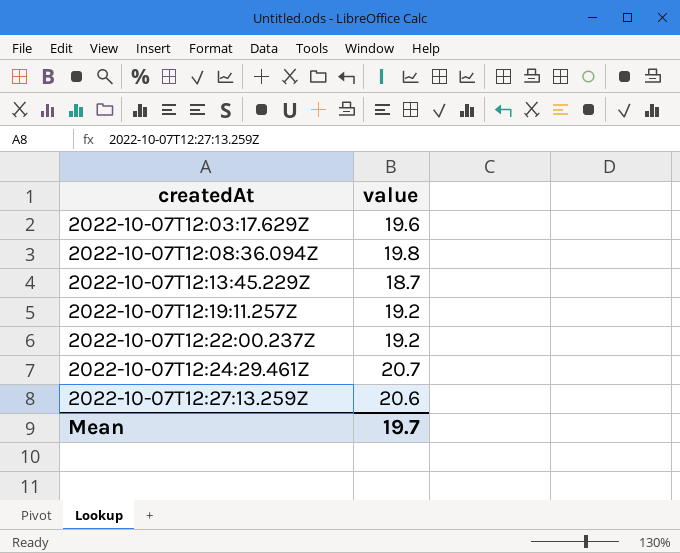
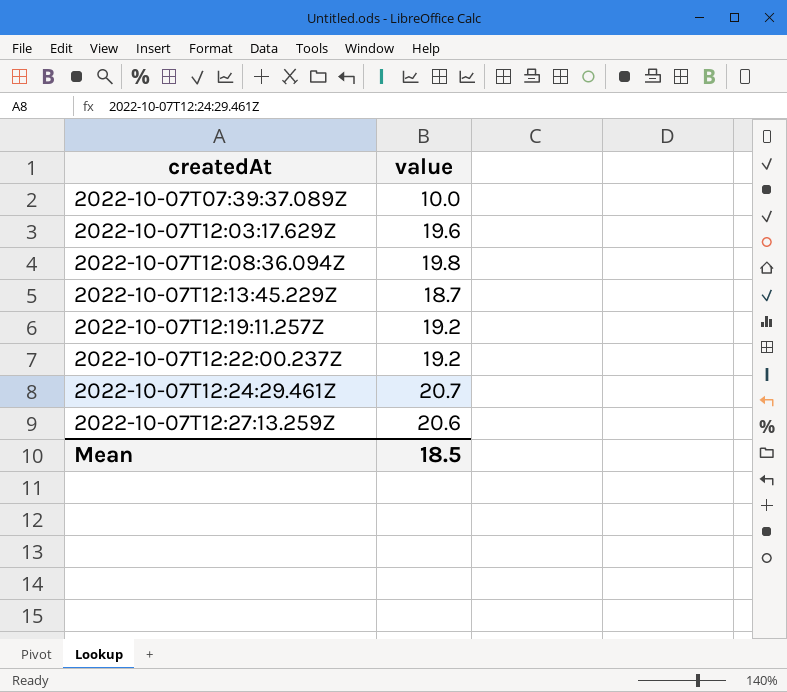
row 2022-10-07T07:39:37.089Z: none -> 10.0
Mean | value: 19.7 -> 18.5

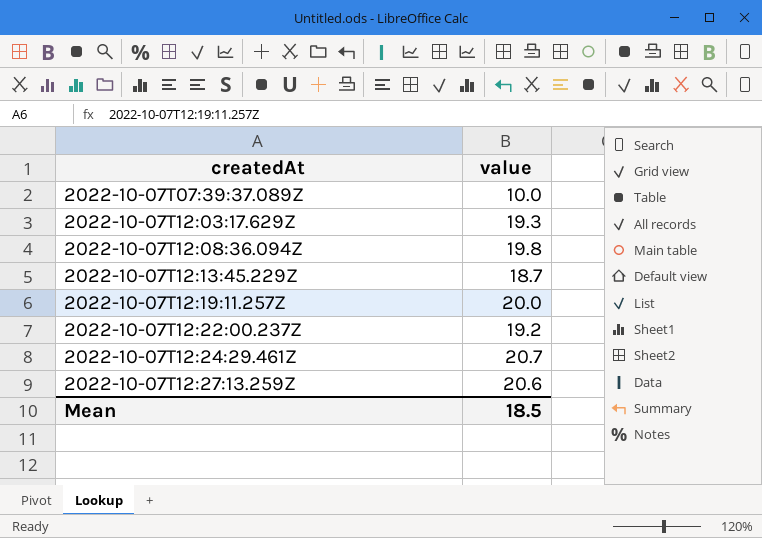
2022-10-07T12:03:17.629Z | value: 19.6 -> 19.3
2022-10-07T12:19:11.257Z | value: 19.2 -> 20.0

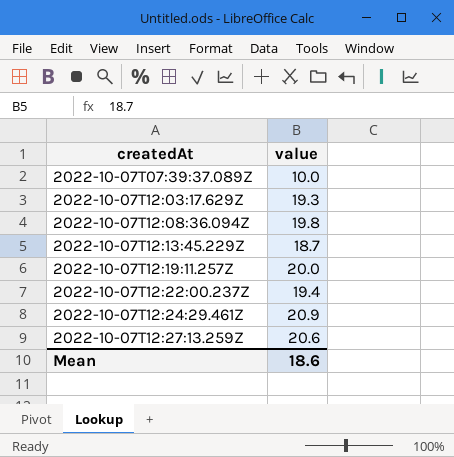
2022-10-07T12:22:00.237Z | value: 19.2 -> 19.4
2022-10-07T12:24:29.461Z | value: 20.7 -> 20.9
Mean | value: 18.5 -> 18.6

